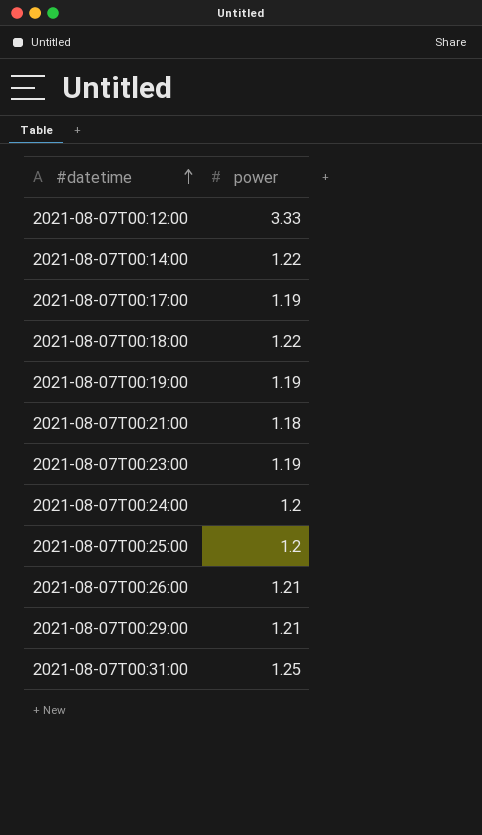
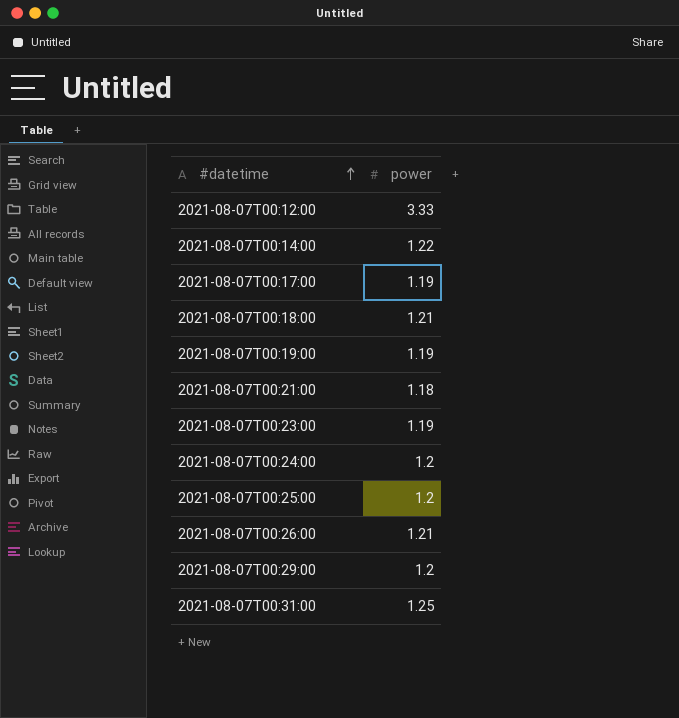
2021-08-07T00:18:00 | power: 1.22 -> 1.21
2021-08-07T00:29:00 | power: 1.21 -> 1.2

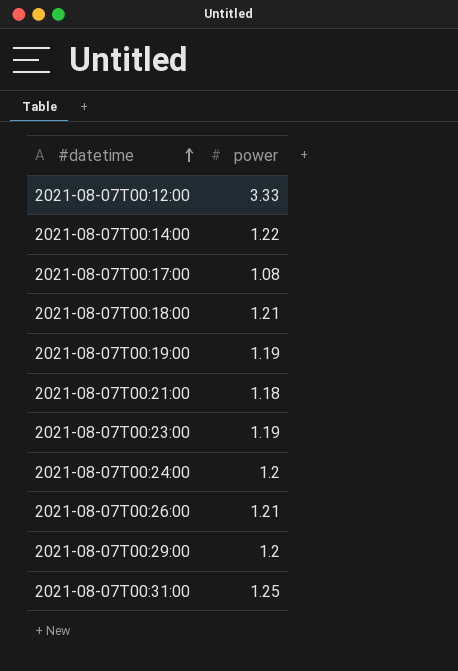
row 2021-08-07T00:25:00: 1.2 -> none
2021-08-07T00:17:00 | power: 1.19 -> 1.08

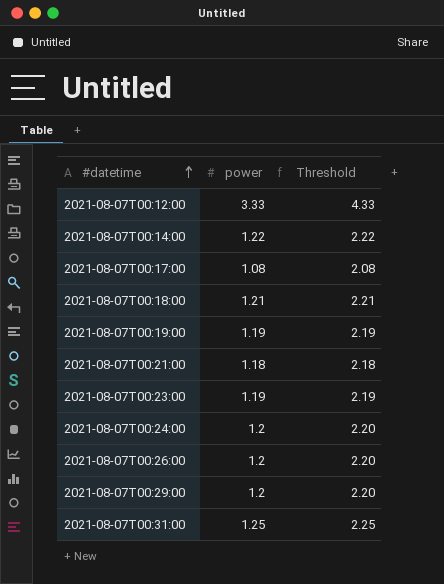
column Threshold | formula: none -> [power] + 1
2021-08-07T00:26:00 | power: 1.21 -> 1.2

